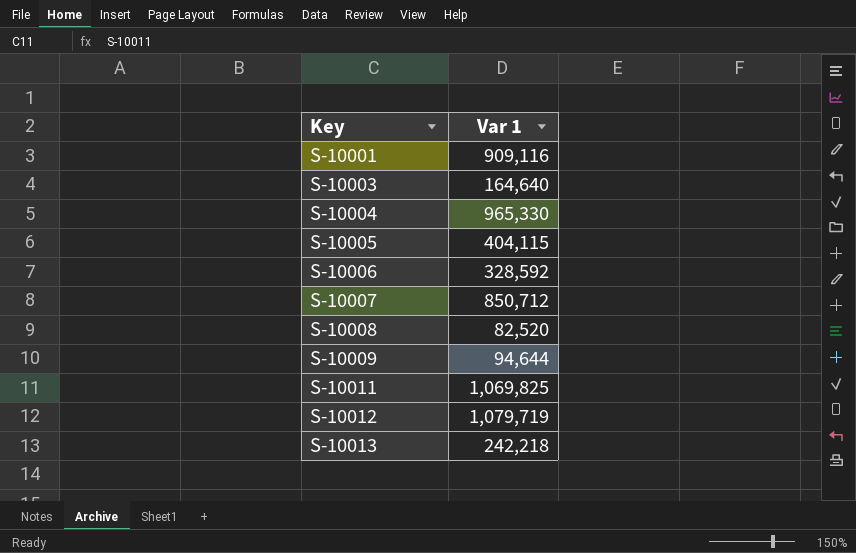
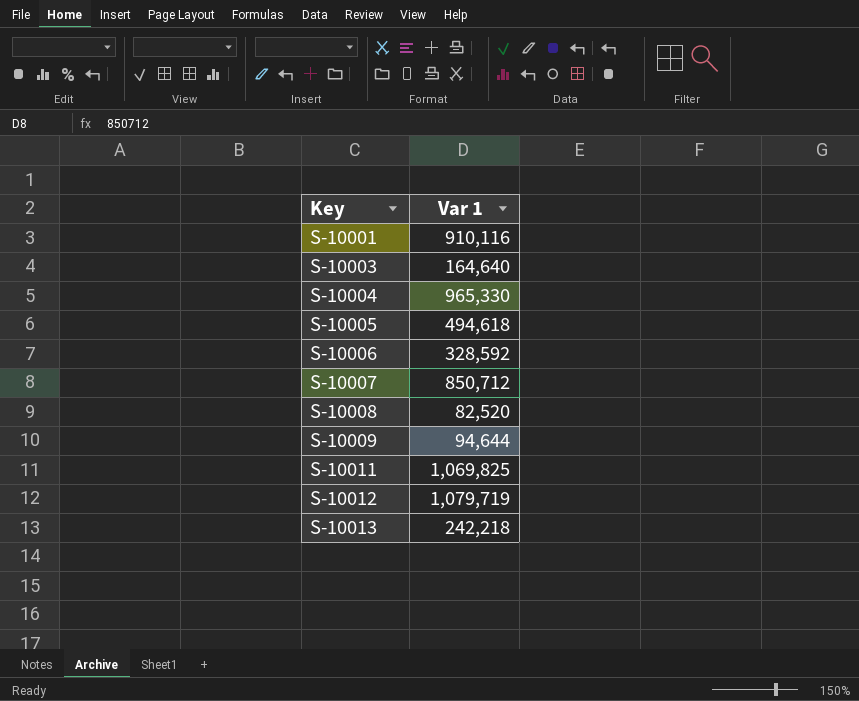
S-10001 | Var 1: 909,116 -> 910,116
S-10005 | Var 1: 404,115 -> 494,618

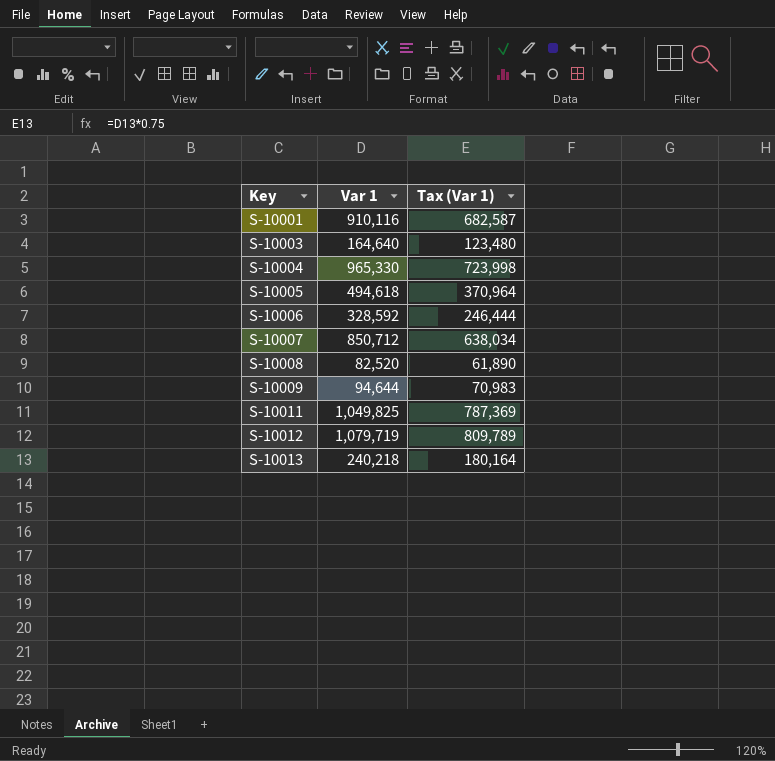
column Tax (Var 1) | formula: none -> [Var 1] * 0.75
S-10011 | Var 1: 1,069,825 -> 1,049,825
S-10013 | Var 1: 242,218 -> 240,218

